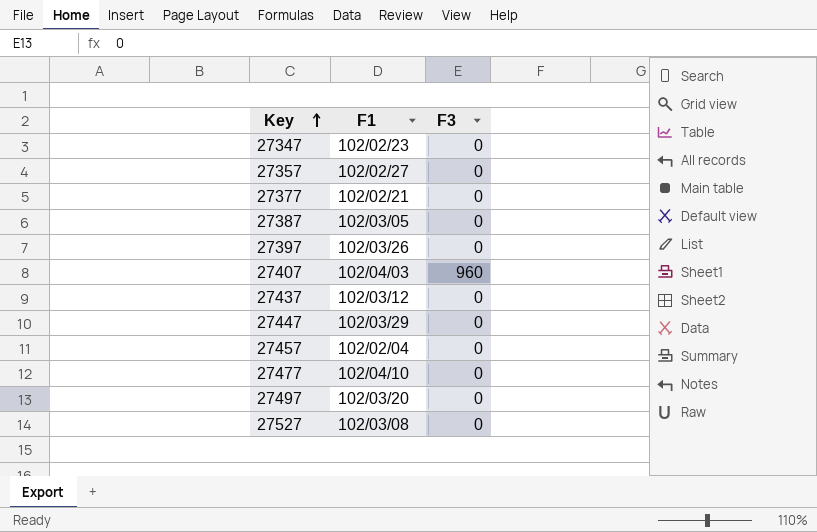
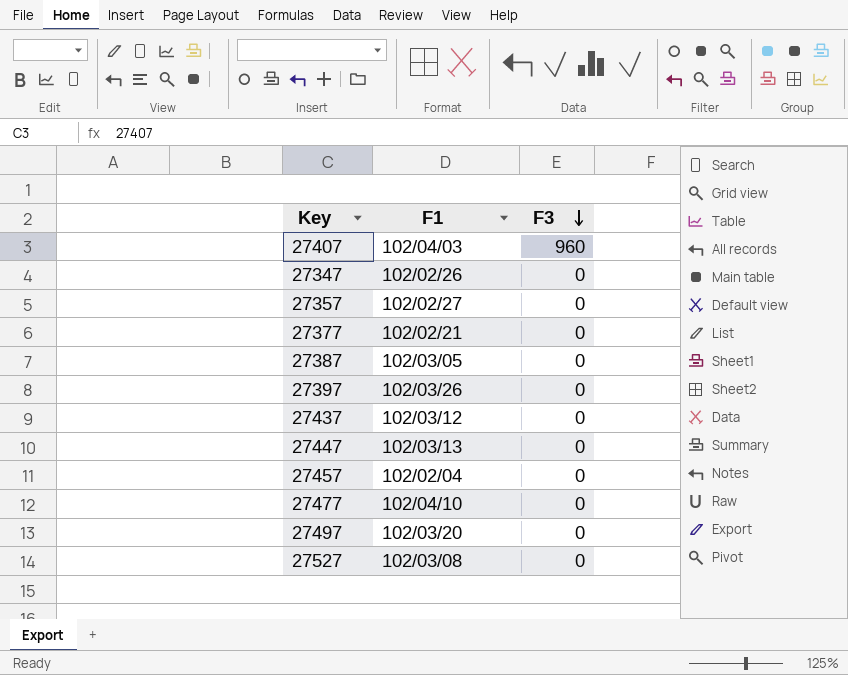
row order: Key ascending -> F3 descending
27347 | F1: 102/02/23 -> 102/02/26
27447 | F1: 102/03/29 -> 102/03/13

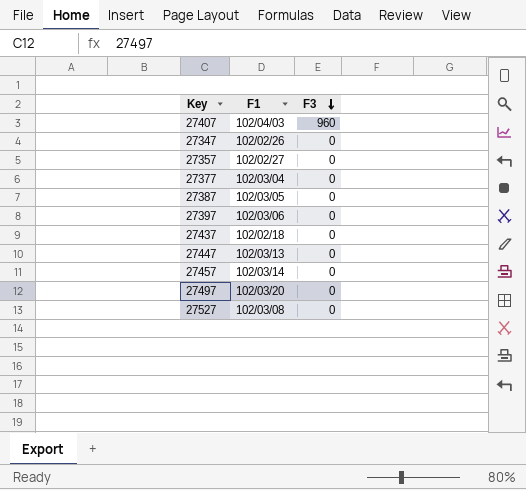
row 27477: 102/04/10 | 0 -> none
27377 | F1: 102/02/21 -> 102/03/04
27397 | F1: 102/03/26 -> 102/03/06
27437 | F1: 102/03/12 -> 102/02/18
27457 | F1: 102/02/04 -> 102/03/14

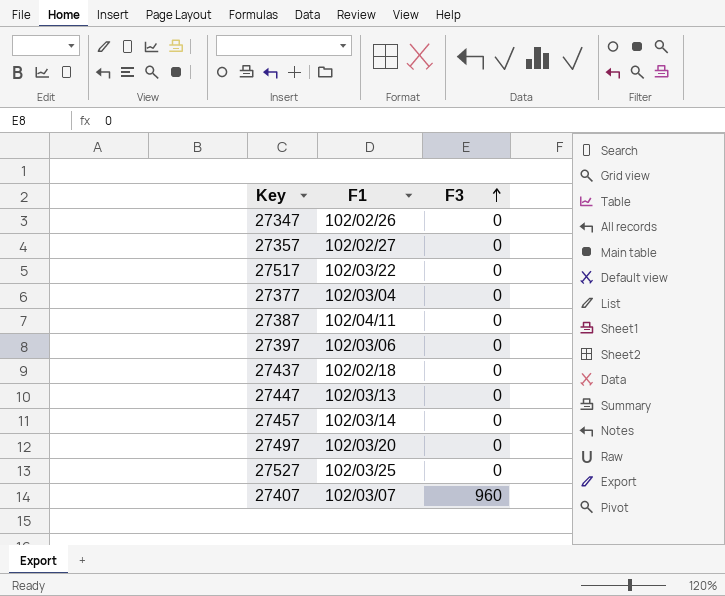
row order: F3 descending -> F3 ascending
row 27517: none -> 102/03/22 | 0
27387 | F1: 102/03/05 -> 102/04/11
27527 | F1: 102/03/08 -> 102/03/25
27407 | F1: 102/04/03 -> 102/03/07

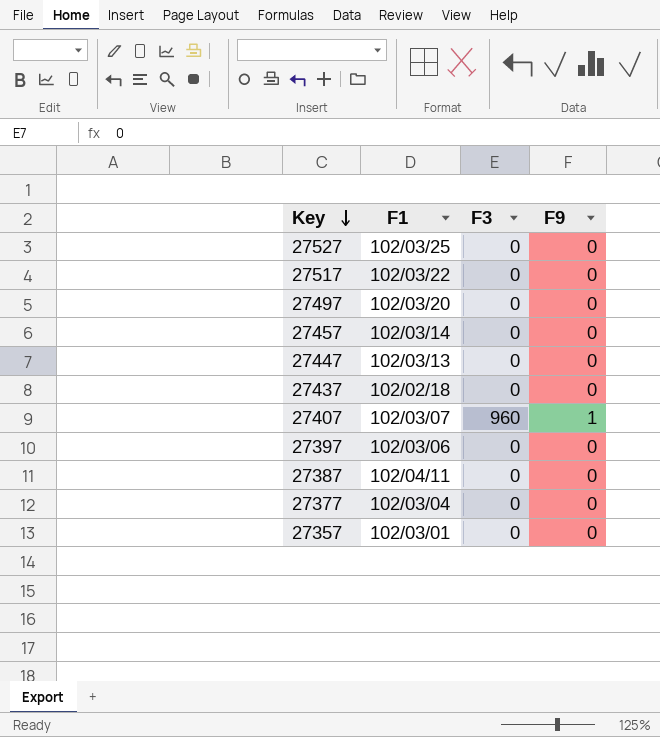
row order: F3 ascending -> Key descending
column F9 | position: none -> 4
row 27347: 102/02/26 | 0 -> none
27357 | F1: 102/02/27 -> 102/03/01

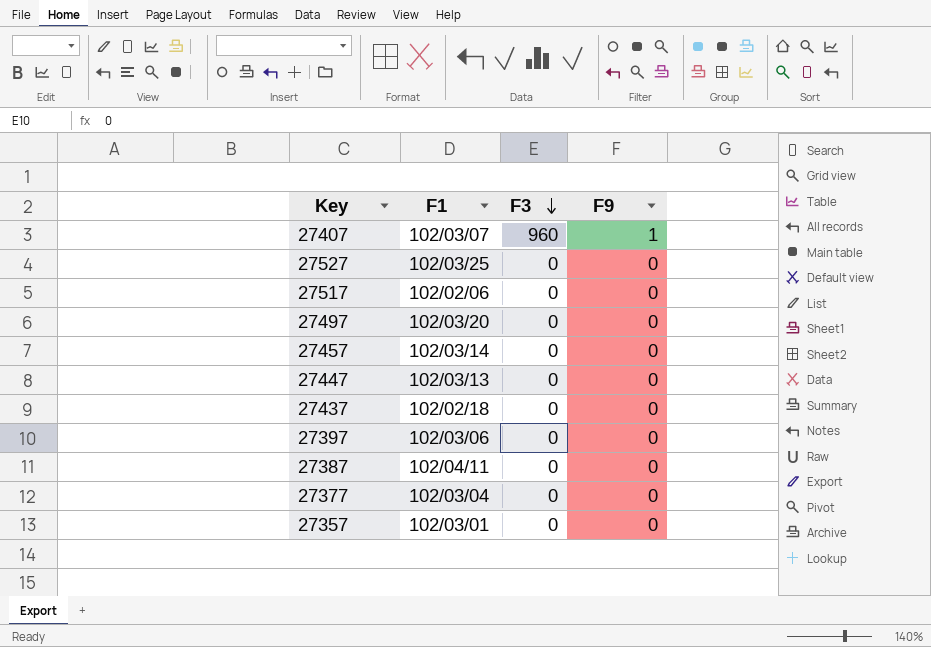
row order: Key descending -> F3 descending
27517 | F1: 102/03/22 -> 102/02/06

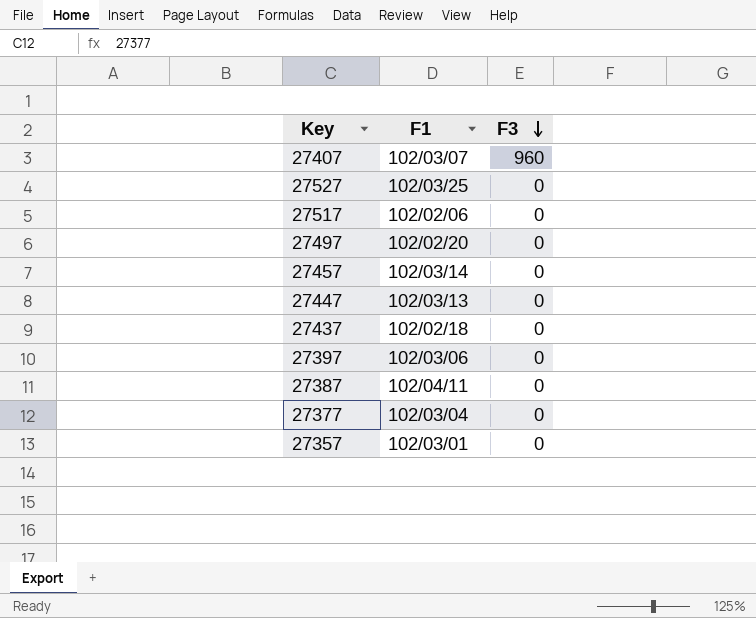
column F9 | position: 4 -> none
27497 | F1: 102/03/20 -> 102/02/20

